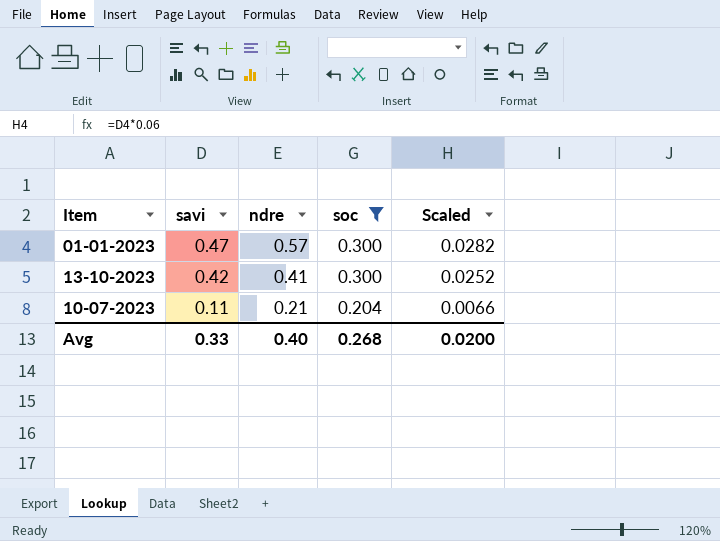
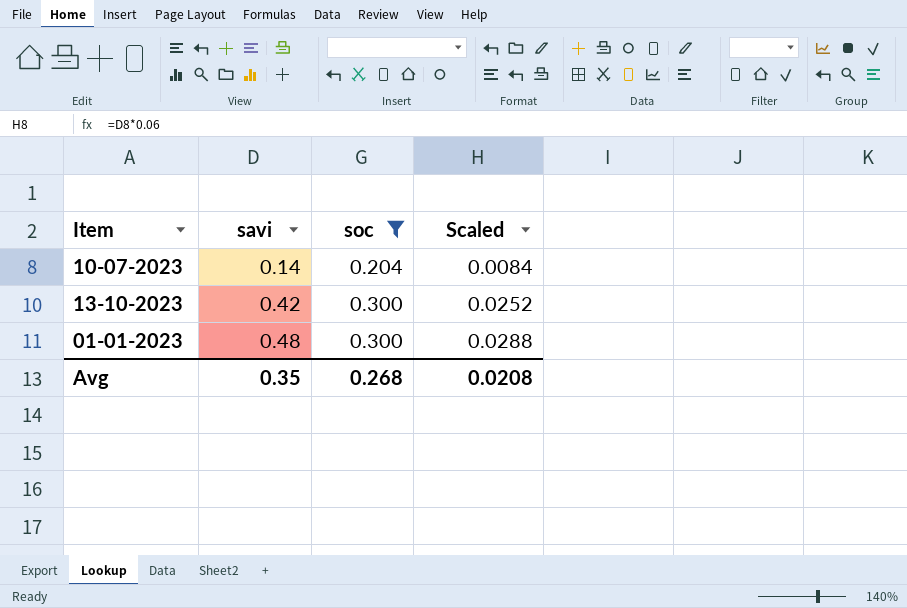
row order: savi descending -> savi ascending
column ndre | position: 3 -> none
10-07-2023 | savi: 0.11 -> 0.14
10-07-2023 | Scaled: 0.0066 -> 0.0084
01-01-2023 | savi: 0.47 -> 0.48
01-01-2023 | Scaled: 0.0282 -> 0.0288
Avg | savi: 0.33 -> 0.35
Avg | Scaled: 0.0200 -> 0.0208

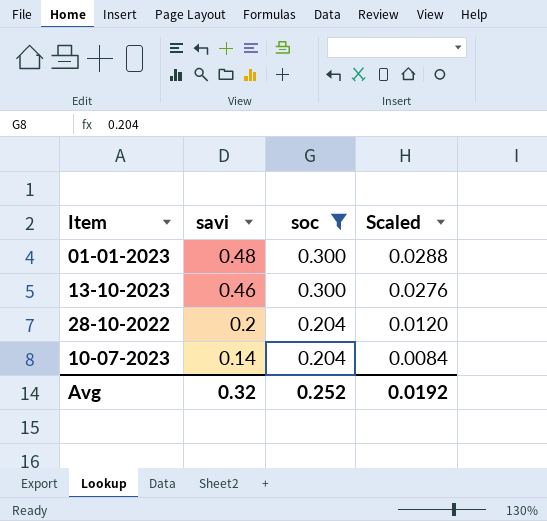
row order: savi ascending -> savi descending
13-10-2023 | savi: 0.42 -> 0.46
13-10-2023 | Scaled: 0.0252 -> 0.0276
row 28-10-2022: none -> 0.2 | 0.204 | 0.0120
Avg | savi: 0.35 -> 0.32
Avg | soc: 0.268 -> 0.252
Avg | Scaled: 0.0208 -> 0.0192

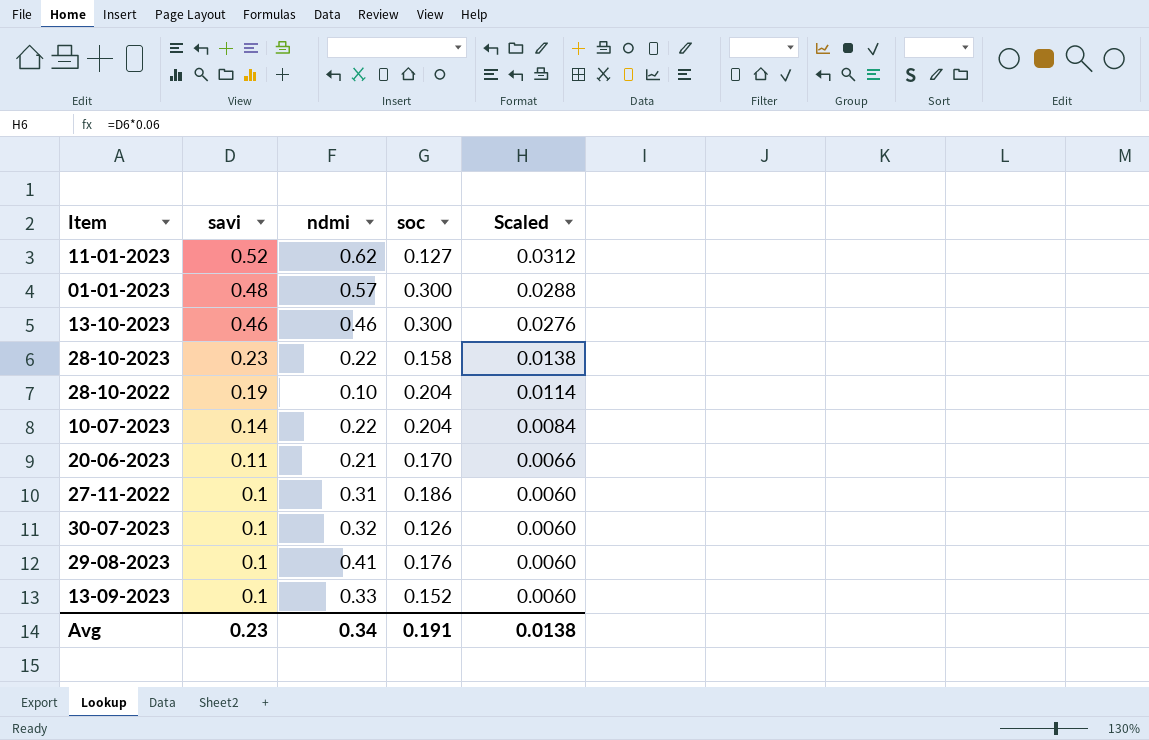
filter: soc >= 0.204 -> none
column ndmi | position: none -> 3
28-10-2022 | savi: 0.2 -> 0.19
28-10-2022 | Scaled: 0.0120 -> 0.0114
Avg | savi: 0.32 -> 0.23
Avg | soc: 0.252 -> 0.191
Avg | Scaled: 0.0192 -> 0.0138

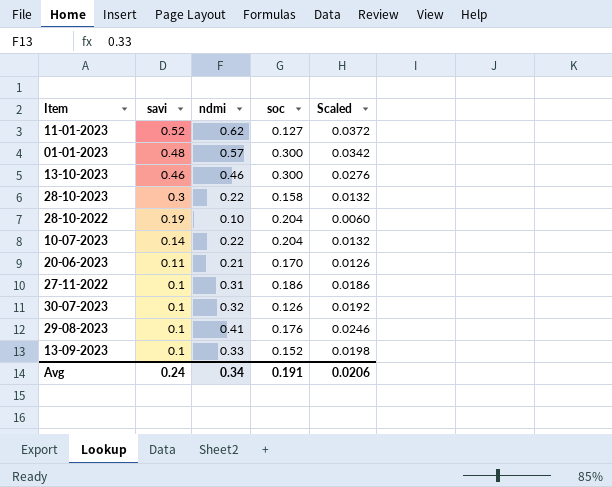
column Scaled | formula: [savi] * 0.06 -> [ndmi] * 0.06
28-10-2023 | savi: 0.23 -> 0.3
Avg | savi: 0.23 -> 0.24
Avg | Scaled: 0.0138 -> 0.0206

